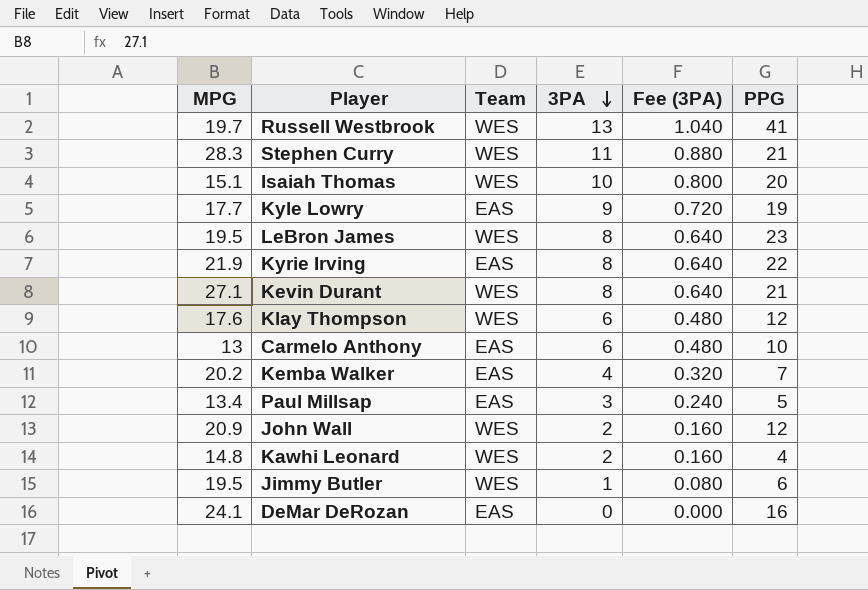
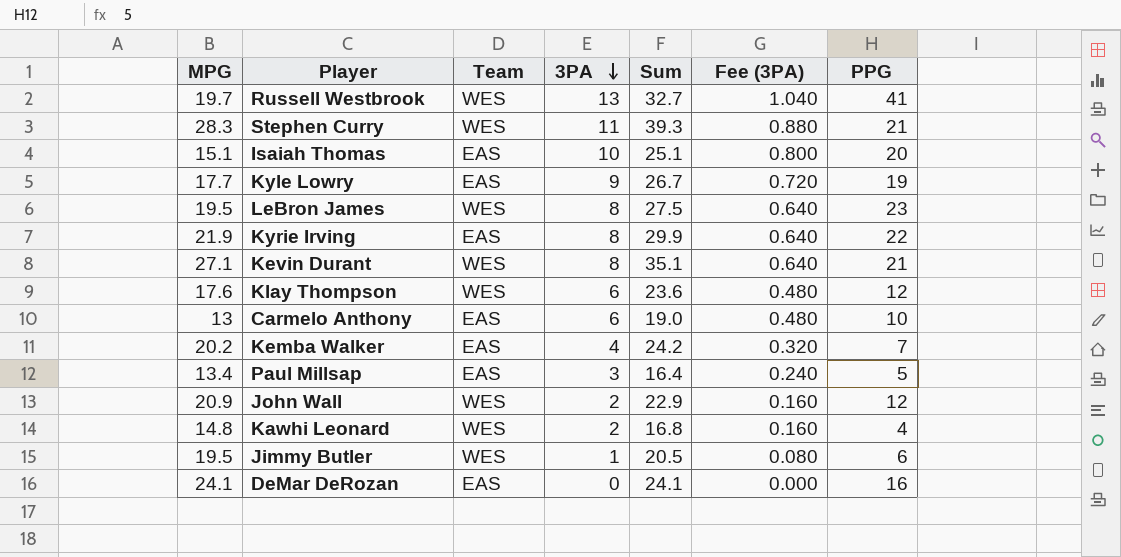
column Sum | formula: none -> [MPG] + [3PA]
Isaiah Thomas | Team: WES -> EAS

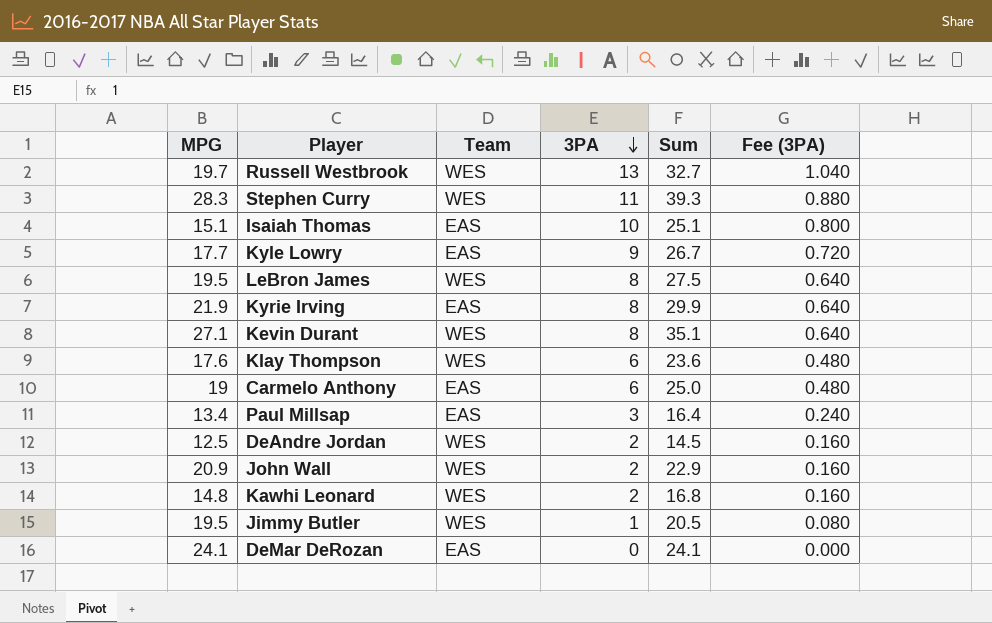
column PPG | position: 7 -> none
row Kemba Walker: 20.2 | EAS | 4 | 24.2 | 0.320 | 7 -> none
Carmelo Anthony | MPG: 13 -> 19
Carmelo Anthony | Sum: 19.0 -> 25.0
row DeAndre Jordan: none -> 12.5 | WES | 2 | 14.5 | 0.160

